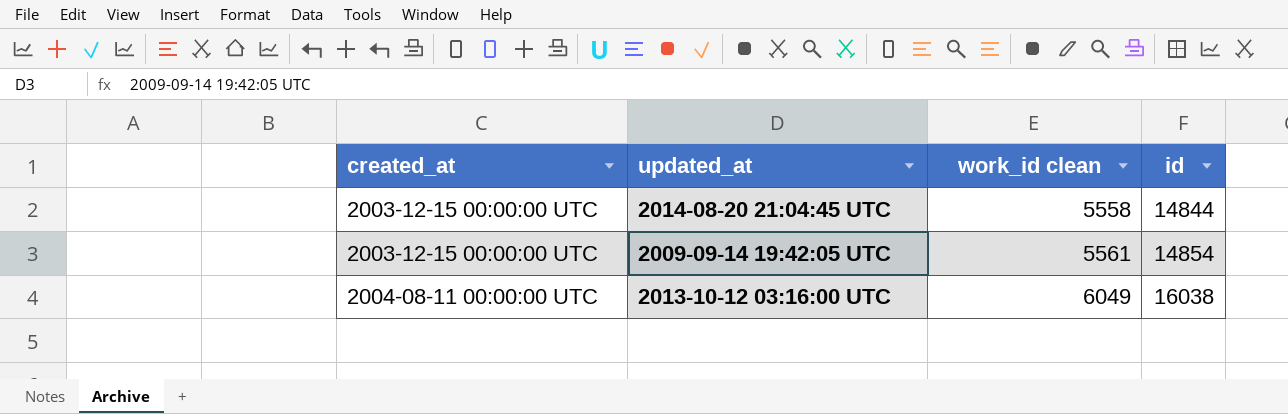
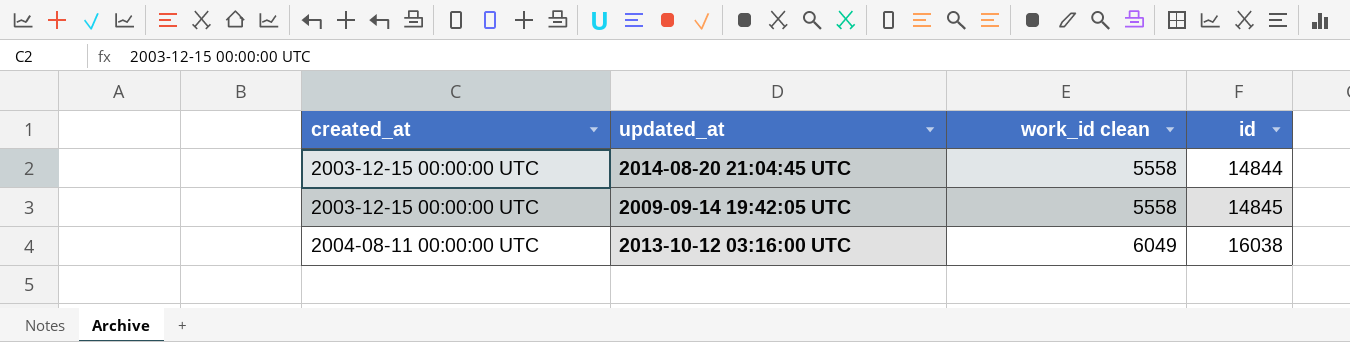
2009-09-14 19:42:05 UTC | work_id clean: 5561 -> 5558
2009-09-14 19:42:05 UTC | id: 14854 -> 14845

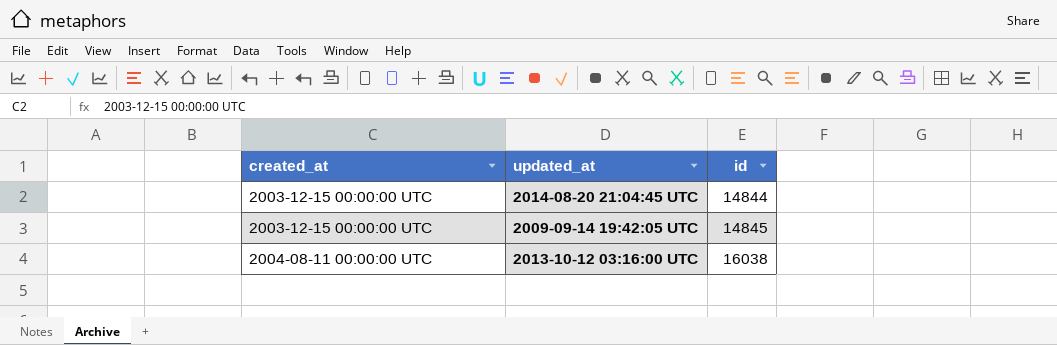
column work_id clean | position: 3 -> none

